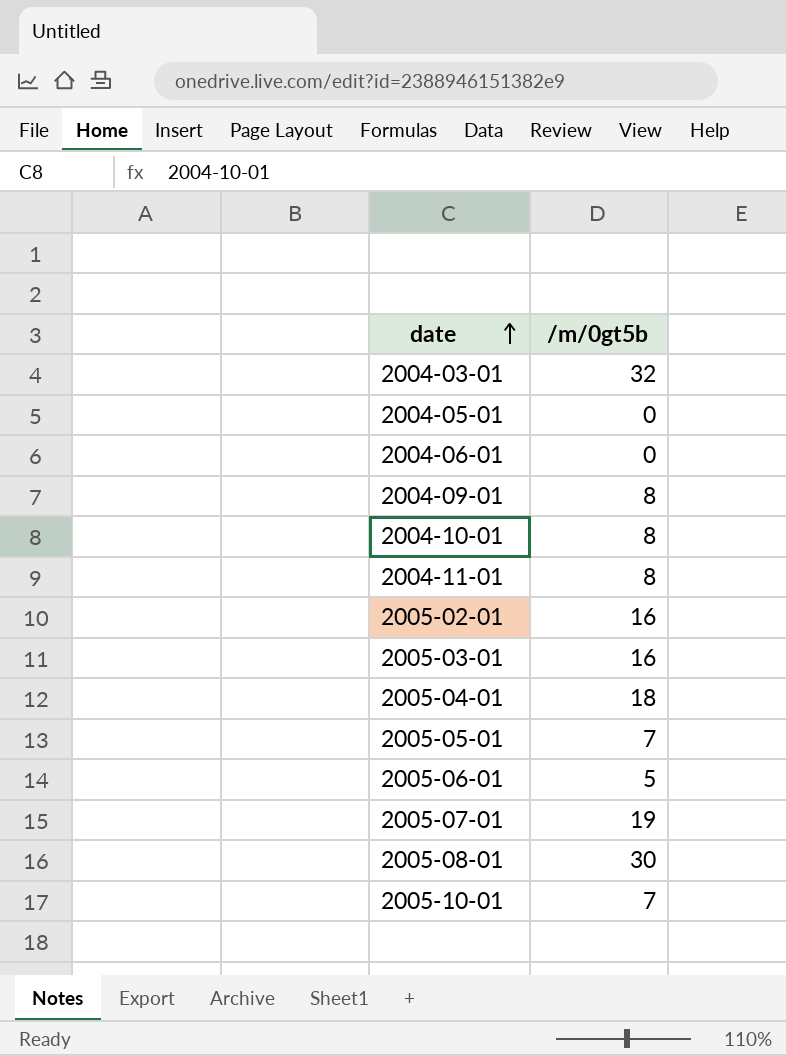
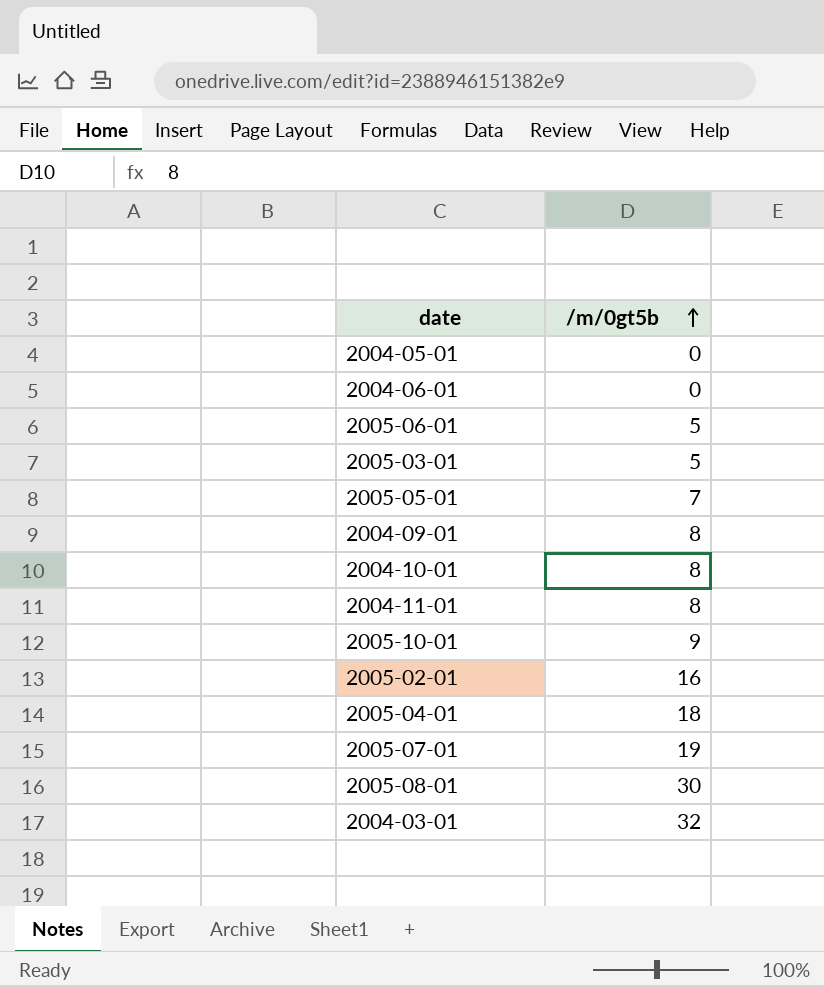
row order: date ascending -> /m/0gt5b ascending
2005-03-01 | /m/0gt5b: 16 -> 5
2005-10-01 | /m/0gt5b: 7 -> 9

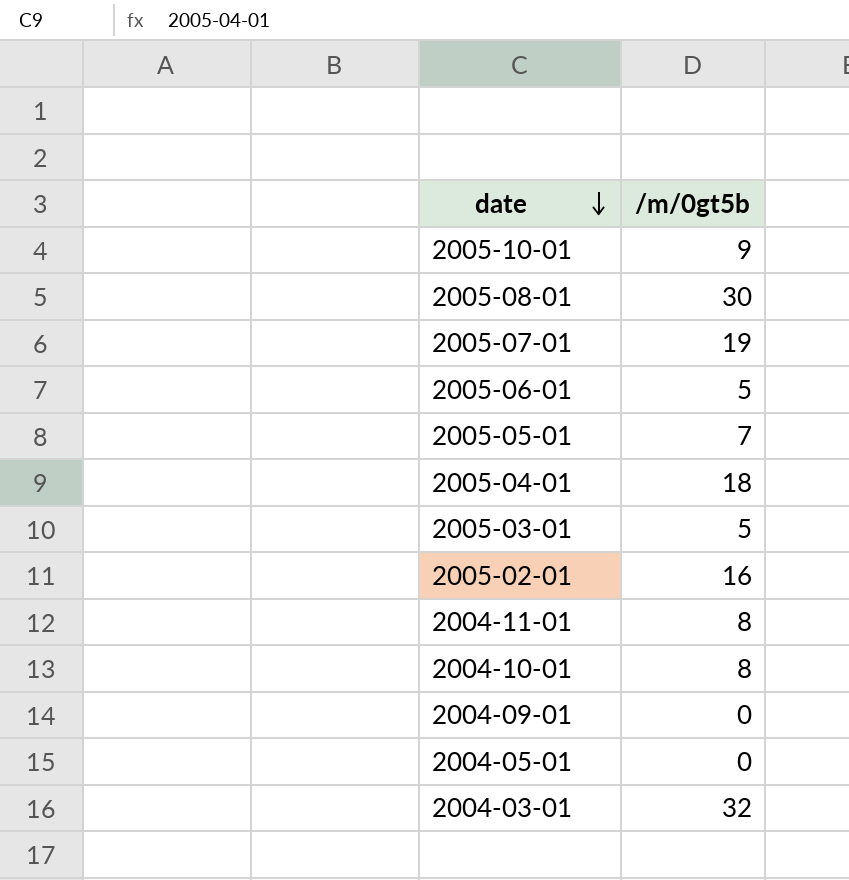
row order: /m/0gt5b ascending -> date descending
row 2004-06-01: 0 -> none
2004-09-01 | /m/0gt5b: 8 -> 0

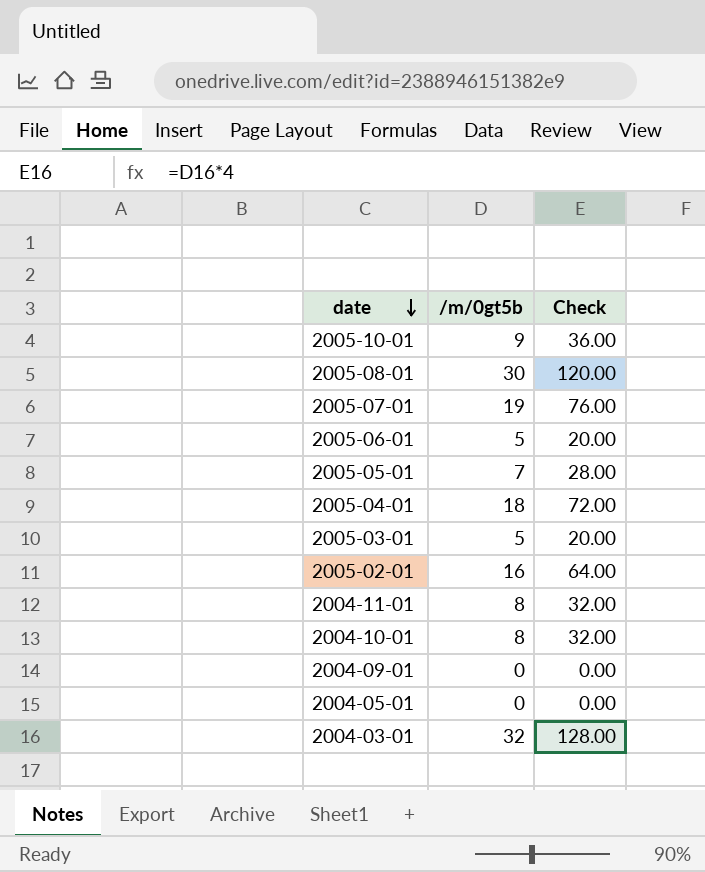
column Check | formula: none -> [/m/0gt5b] * 4

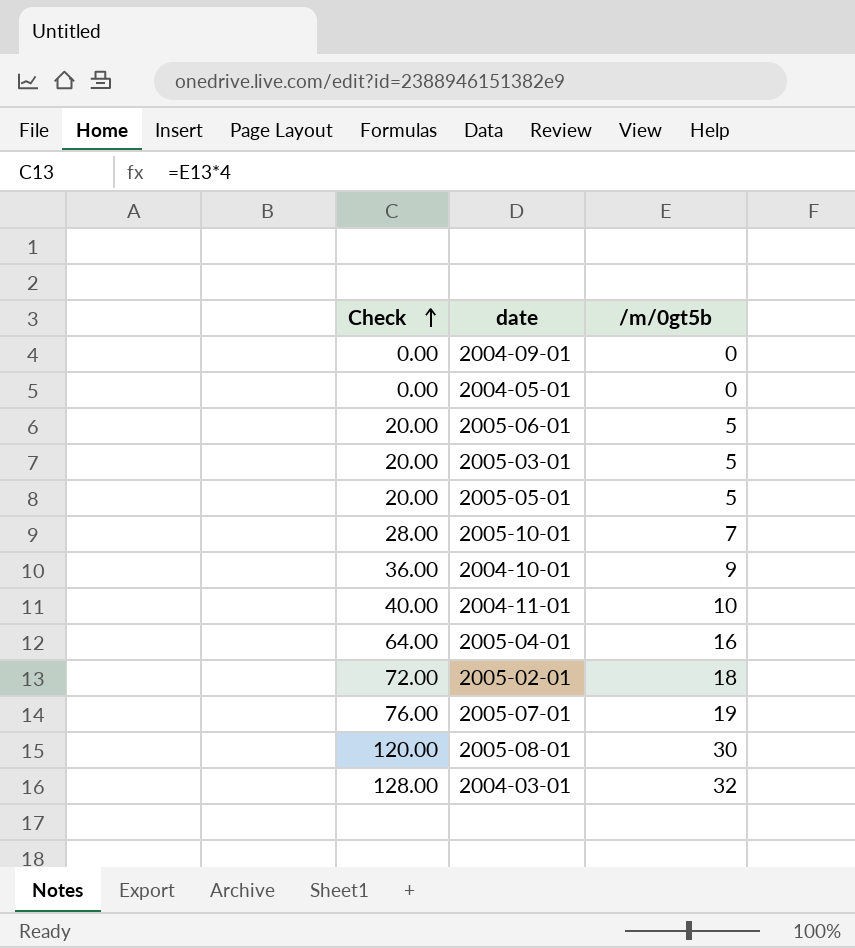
row order: date descending -> Check ascending
column Check | position: 3 -> 1
2005-05-01 | Check: 28.00 -> 20.00
2005-05-01 | /m/0gt5b: 7 -> 5
2005-10-01 | Check: 36.00 -> 28.00
2005-10-01 | /m/0gt5b: 9 -> 7
2004-10-01 | Check: 32.00 -> 36.00
2004-10-01 | /m/0gt5b: 8 -> 9
2004-11-01 | Check: 32.00 -> 40.00
2004-11-01 | /m/0gt5b: 8 -> 10
2005-04-01 | Check: 72.00 -> 64.00
2005-04-01 | /m/0gt5b: 18 -> 16
2005-02-01 | Check: 64.00 -> 72.00
2005-02-01 | /m/0gt5b: 16 -> 18

